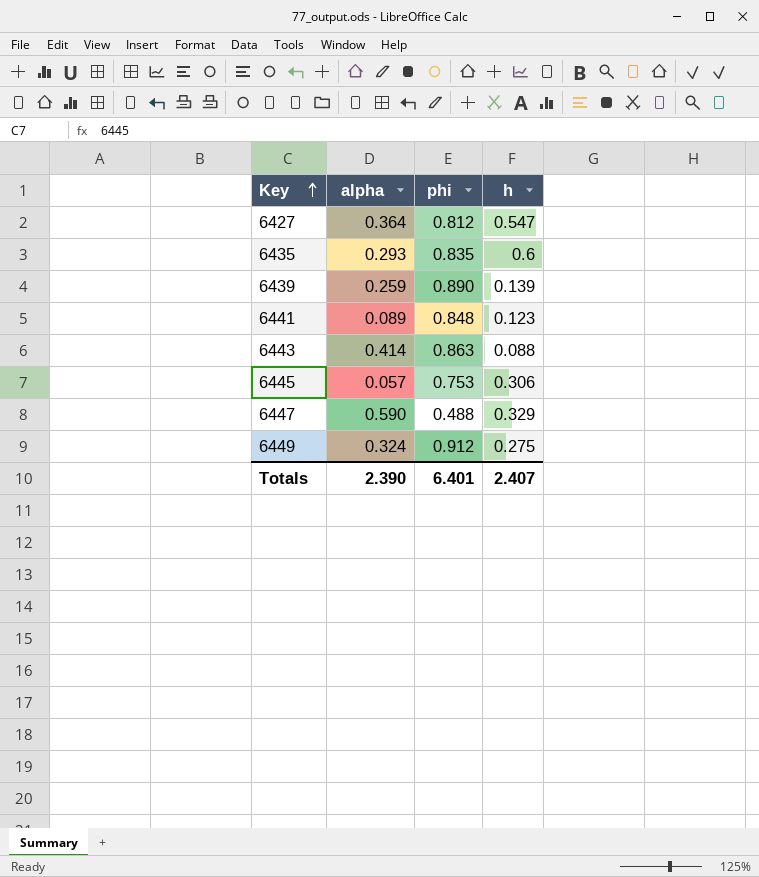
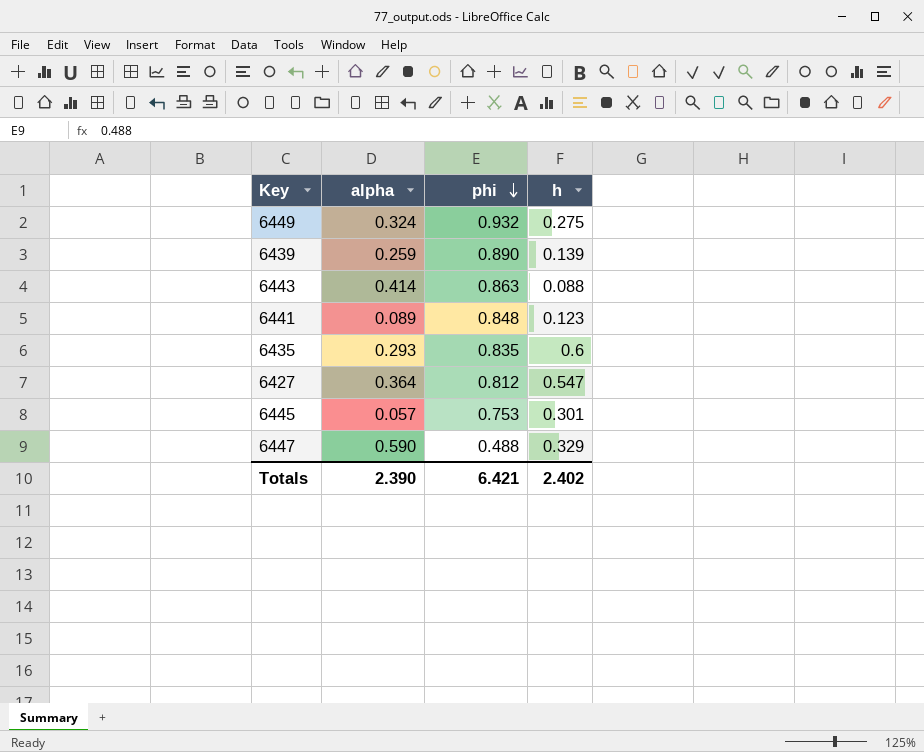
row order: Key ascending -> phi descending
6449 | phi: 0.912 -> 0.932
6445 | h: 0.306 -> 0.301
Totals | phi: 6.401 -> 6.421
Totals | h: 2.407 -> 2.402

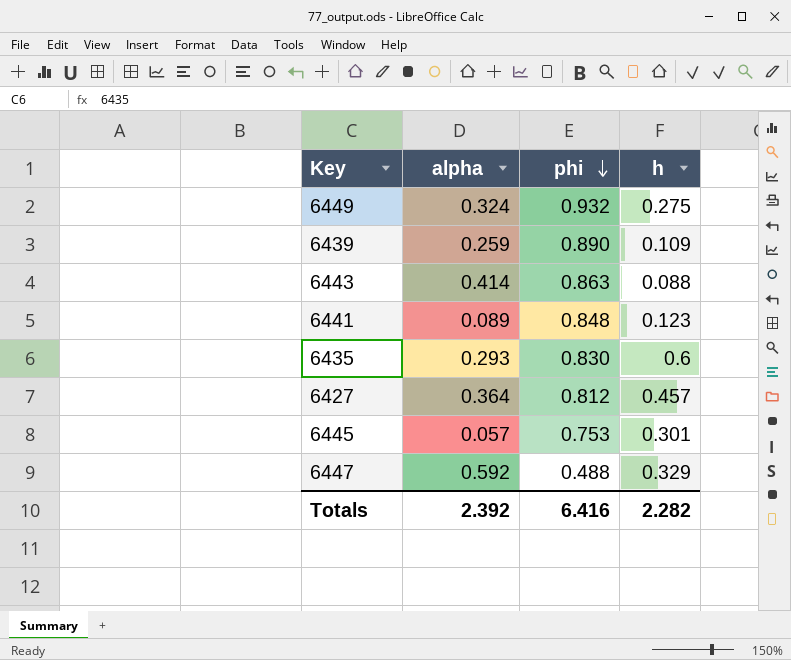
6439 | h: 0.139 -> 0.109
6435 | phi: 0.835 -> 0.830
6427 | h: 0.547 -> 0.457
6447 | alpha: 0.590 -> 0.592
Totals | alpha: 2.390 -> 2.392
Totals | phi: 6.421 -> 6.416
Totals | h: 2.402 -> 2.282

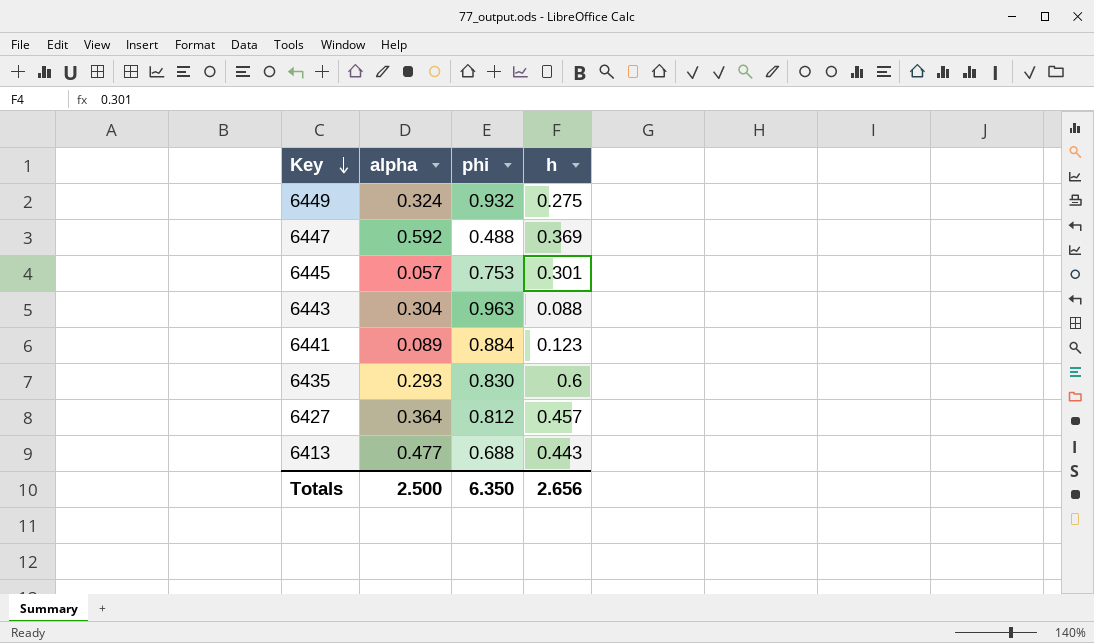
row order: phi descending -> Key descending
row 6439: 0.259 | 0.890 | 0.109 -> none
6447 | h: 0.329 -> 0.369
6443 | alpha: 0.414 -> 0.304
6443 | phi: 0.863 -> 0.963
6441 | phi: 0.848 -> 0.884
row 6413: none -> 0.477 | 0.688 | 0.443
Totals | alpha: 2.392 -> 2.500
Totals | phi: 6.416 -> 6.350
Totals | h: 2.282 -> 2.656

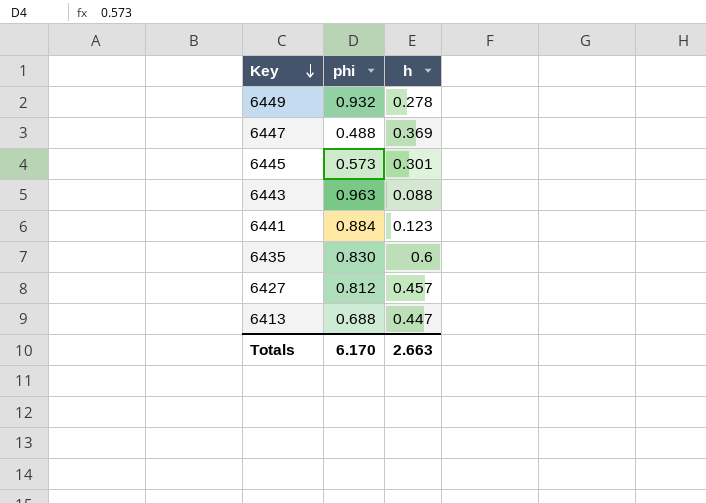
column alpha | position: 2 -> none
6449 | h: 0.275 -> 0.278
6445 | phi: 0.753 -> 0.573
6413 | h: 0.443 -> 0.447
Totals | phi: 6.350 -> 6.170
Totals | h: 2.656 -> 2.663

